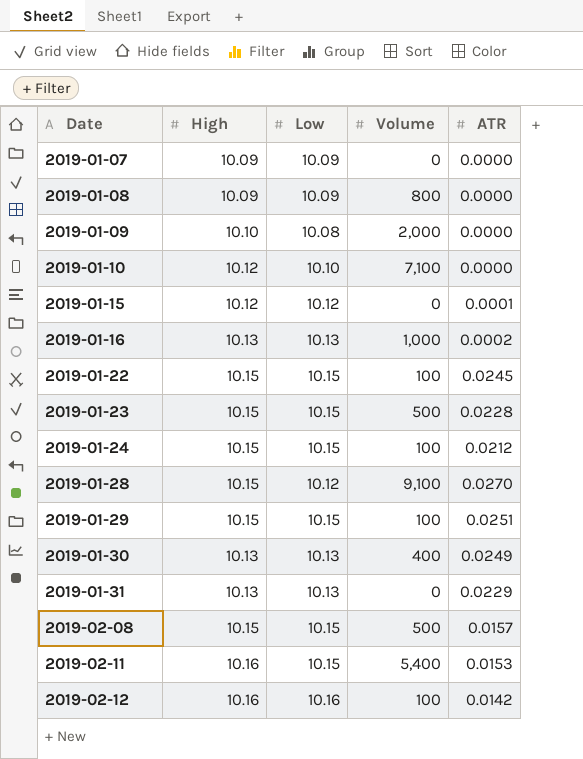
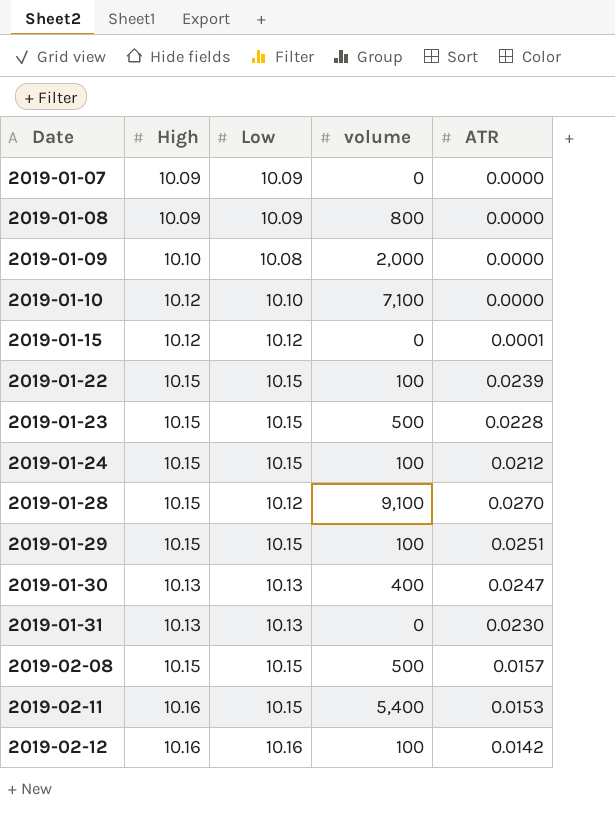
column name: Volume -> volume
row 2019-01-16: 10.13 | 10.13 | 1,000 | 0.0002 -> none
2019-01-22 | ATR: 0.0245 -> 0.0239
2019-01-30 | ATR: 0.0249 -> 0.0247
2019-01-31 | ATR: 0.0229 -> 0.0230

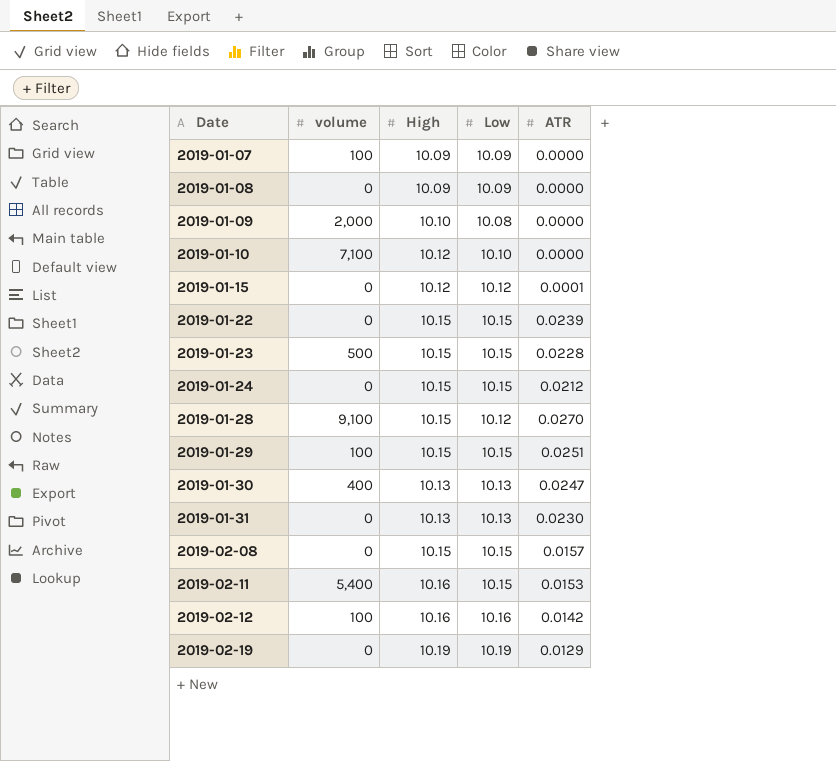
column volume | position: 4 -> 2
2019-01-07 | volume: 0 -> 100
2019-01-08 | volume: 800 -> 0
2019-01-22 | volume: 100 -> 0
2019-01-24 | volume: 100 -> 0
2019-02-08 | volume: 500 -> 0
row 2019-02-19: none -> 0 | 10.19 | 10.19 | 0.0129

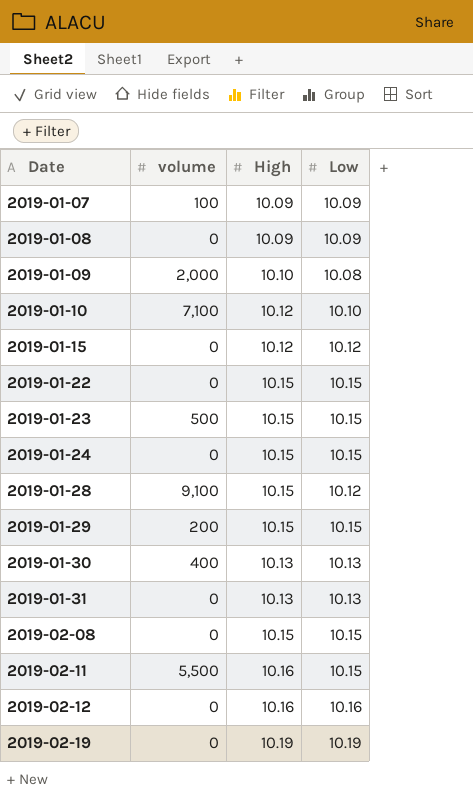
column ATR | position: 5 -> none
2019-01-29 | volume: 100 -> 200
2019-02-11 | volume: 5,400 -> 5,500
2019-02-12 | volume: 100 -> 0

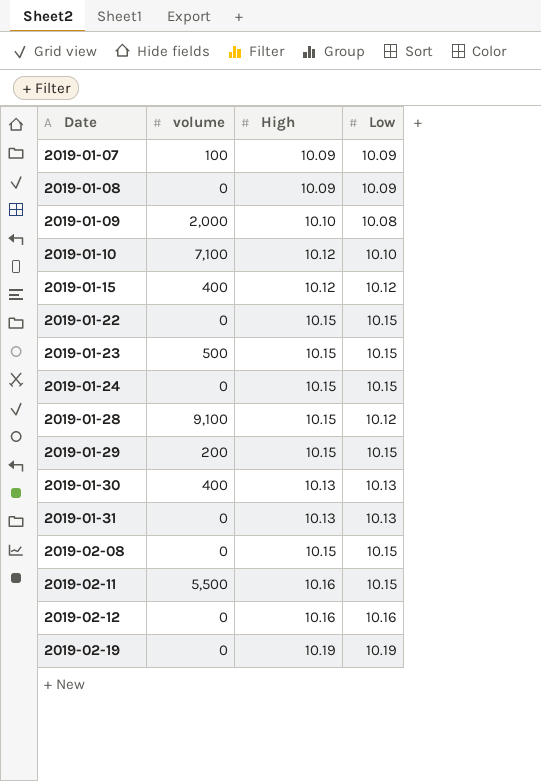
2019-01-15 | volume: 0 -> 400

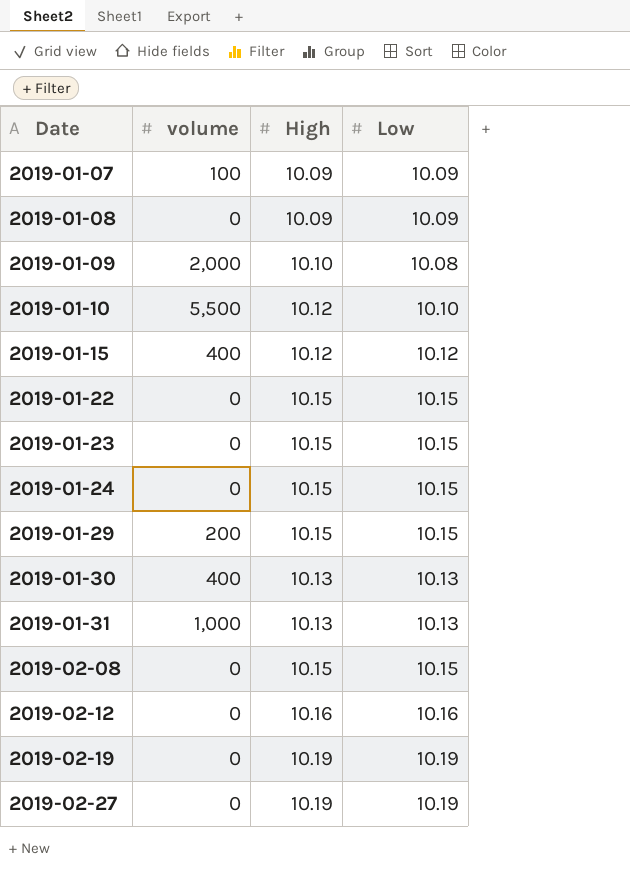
row 2019-01-28: 9,100 | 10.15 | 10.12 -> none
row 2019-02-11: 5,500 | 10.16 | 10.15 -> none
2019-01-10 | volume: 7,100 -> 5,500
2019-01-23 | volume: 500 -> 0
2019-01-31 | volume: 0 -> 1,000
row 2019-02-27: none -> 0 | 10.19 | 10.19

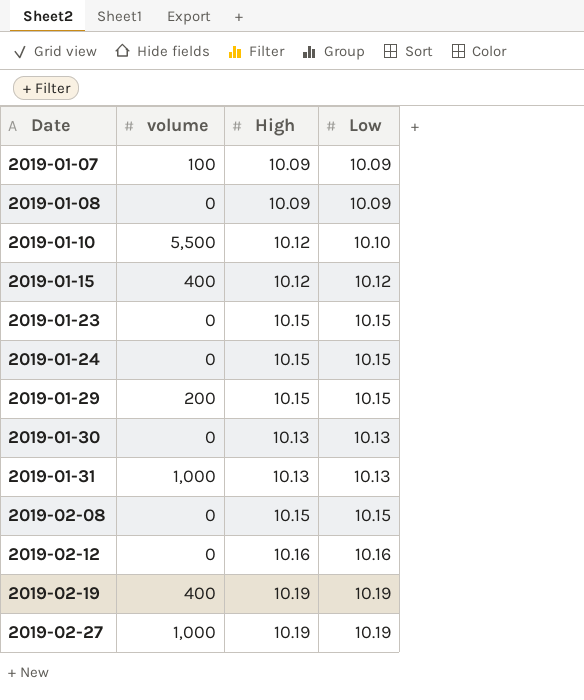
row 2019-01-09: 2,000 | 10.10 | 10.08 -> none
row 2019-01-22: 0 | 10.15 | 10.15 -> none
2019-01-30 | volume: 400 -> 0
2019-02-19 | volume: 0 -> 400
2019-02-27 | volume: 0 -> 1,000

